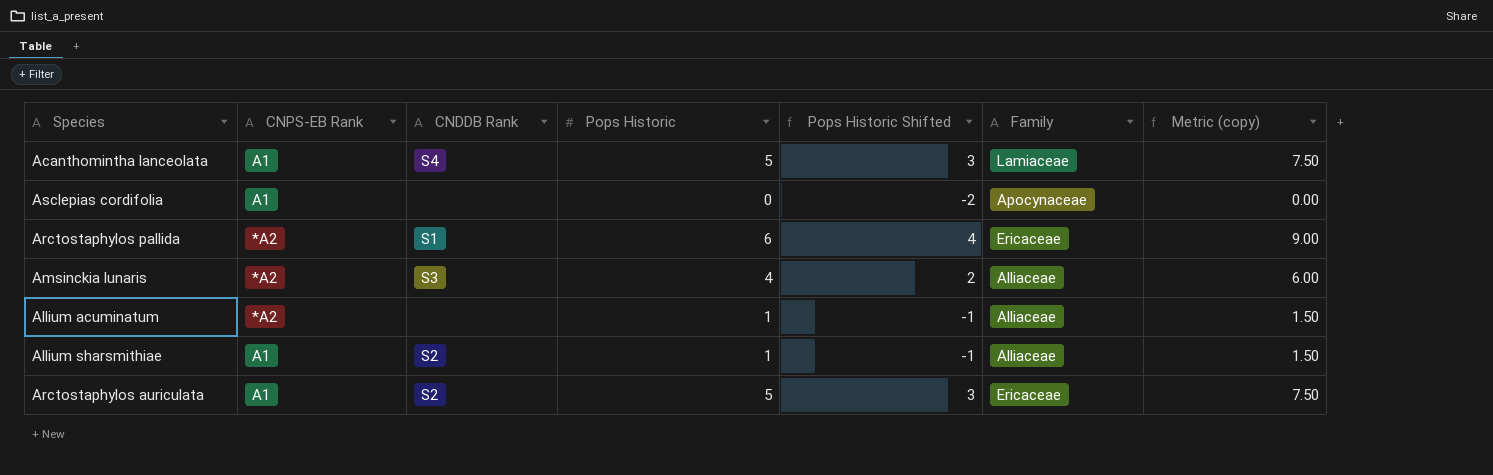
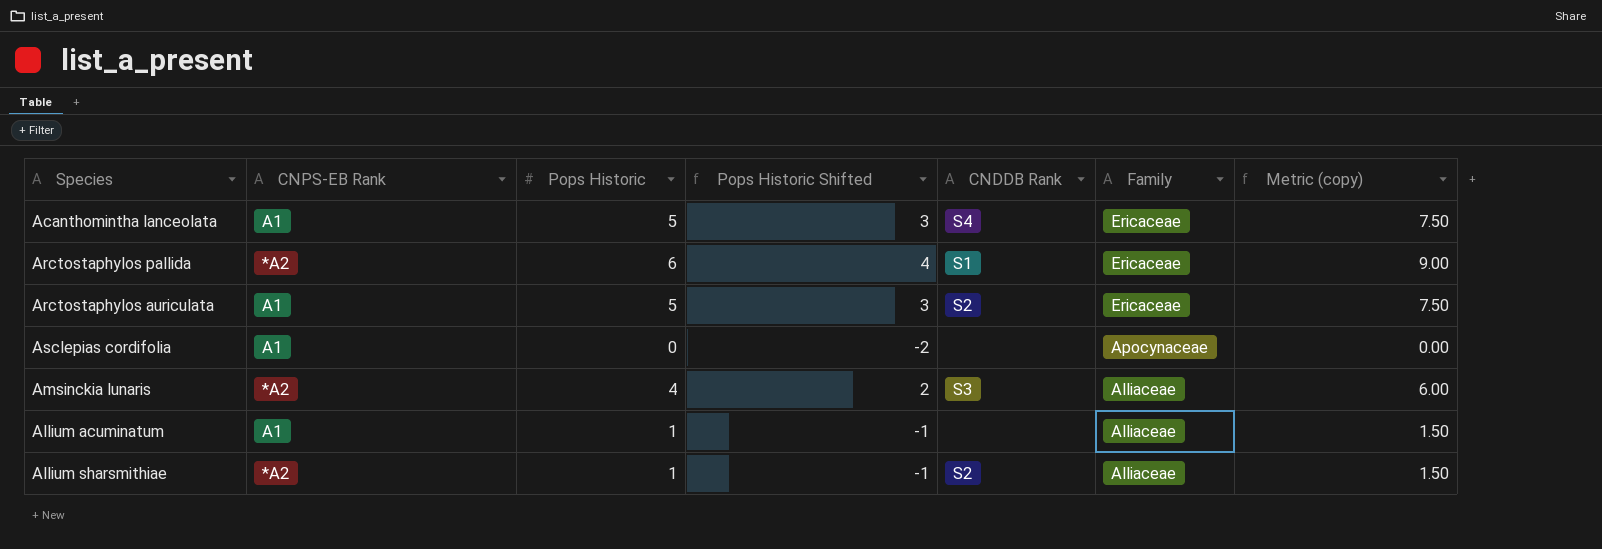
row order: none -> Family descending
column CNDDB Rank | position: 3 -> 5
Acanthomintha lanceolata | Family: Lamiaceae -> Ericaceae
Allium acuminatum | CNPS-EB Rank: *A2 -> A1
Allium sharsmithiae | CNPS-EB Rank: A1 -> *A2

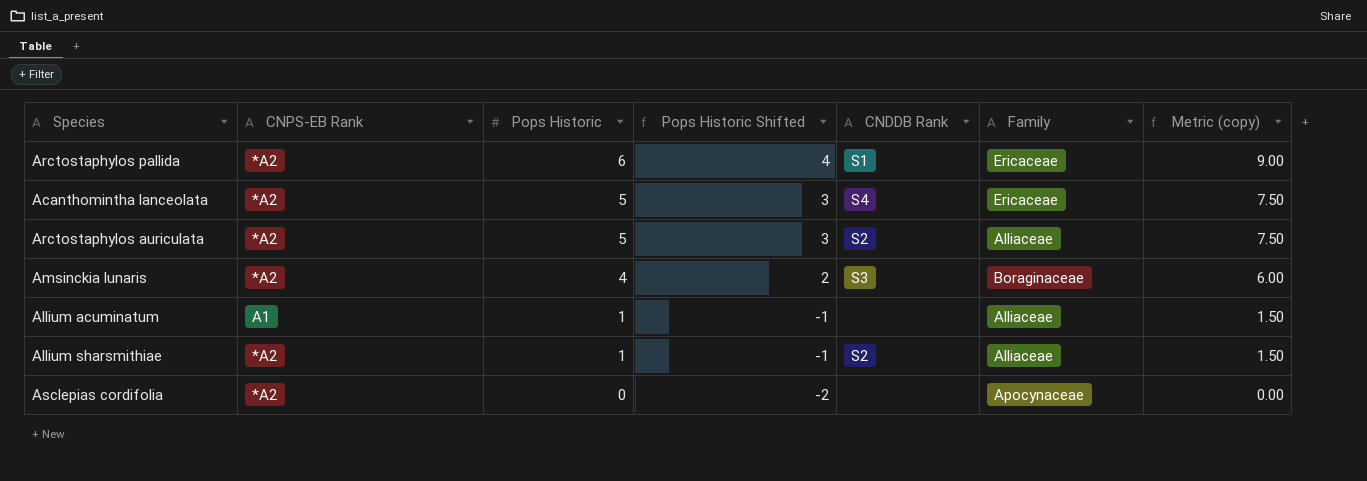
row order: Family descending -> Pops Historic descending
Acanthomintha lanceolata | CNPS-EB Rank: A1 -> *A2
Arctostaphylos auriculata | CNPS-EB Rank: A1 -> *A2
Arctostaphylos auriculata | Family: Ericaceae -> Alliaceae
Amsinckia lunaris | Family: Alliaceae -> Boraginaceae
Asclepias cordifolia | CNPS-EB Rank: A1 -> *A2

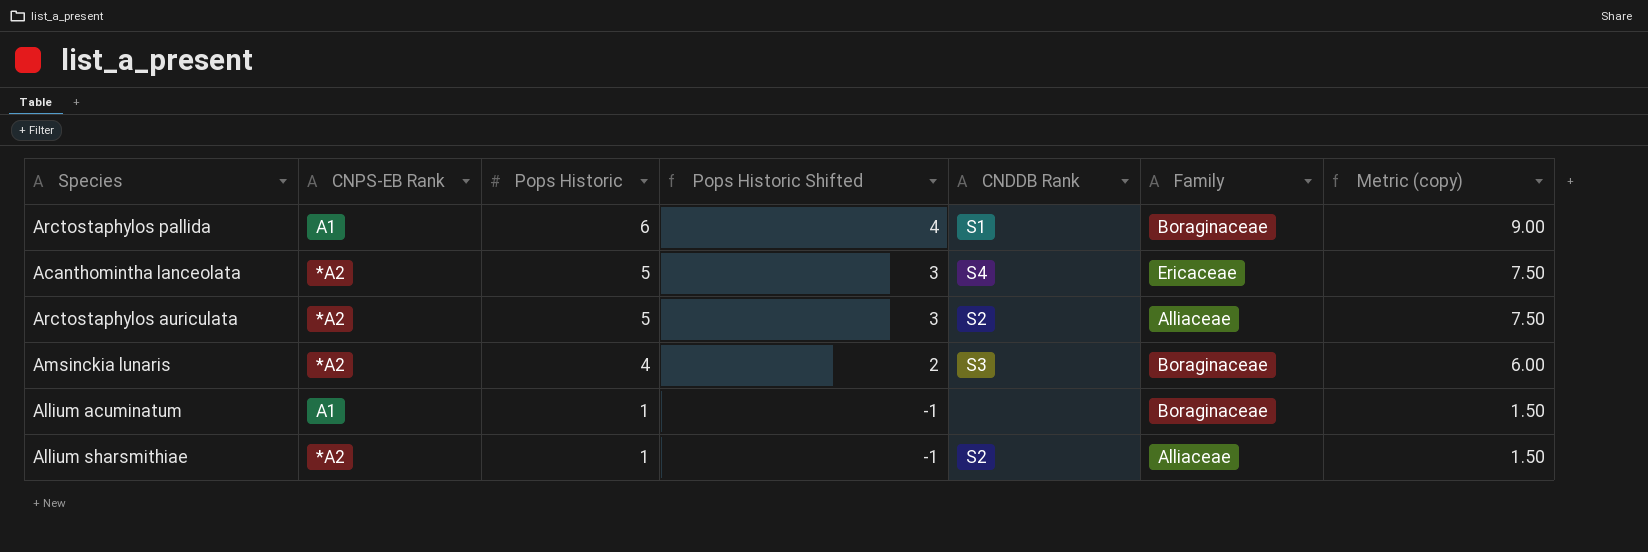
row Asclepias cordifolia: *A2 | 0 | -2 | none | Apocynaceae | 0.00 -> none
Arctostaphylos pallida | CNPS-EB Rank: *A2 -> A1
Arctostaphylos pallida | Family: Ericaceae -> Boraginaceae
Allium acuminatum | Family: Alliaceae -> Boraginaceae

